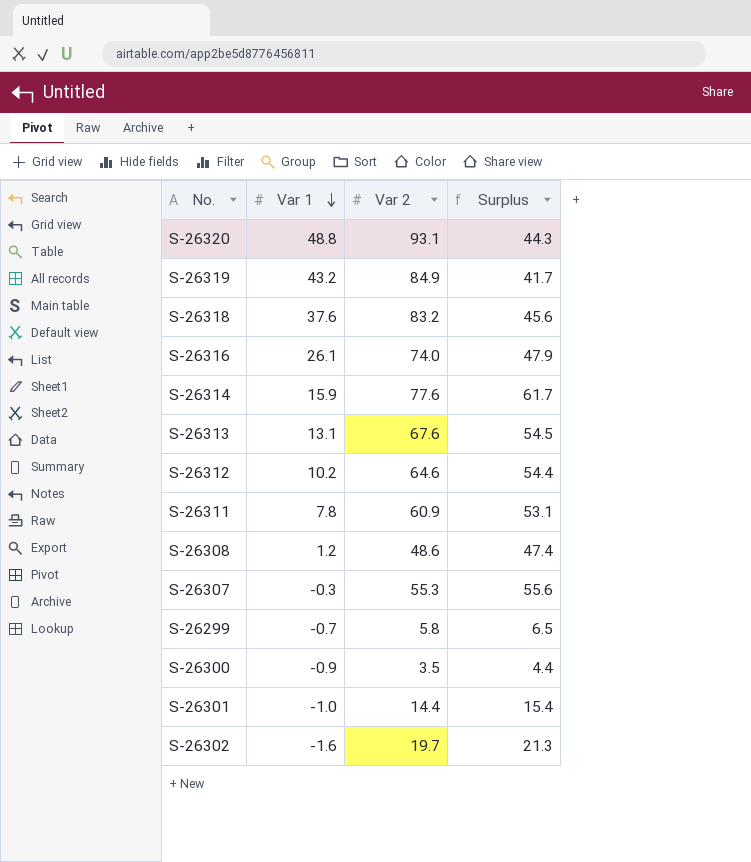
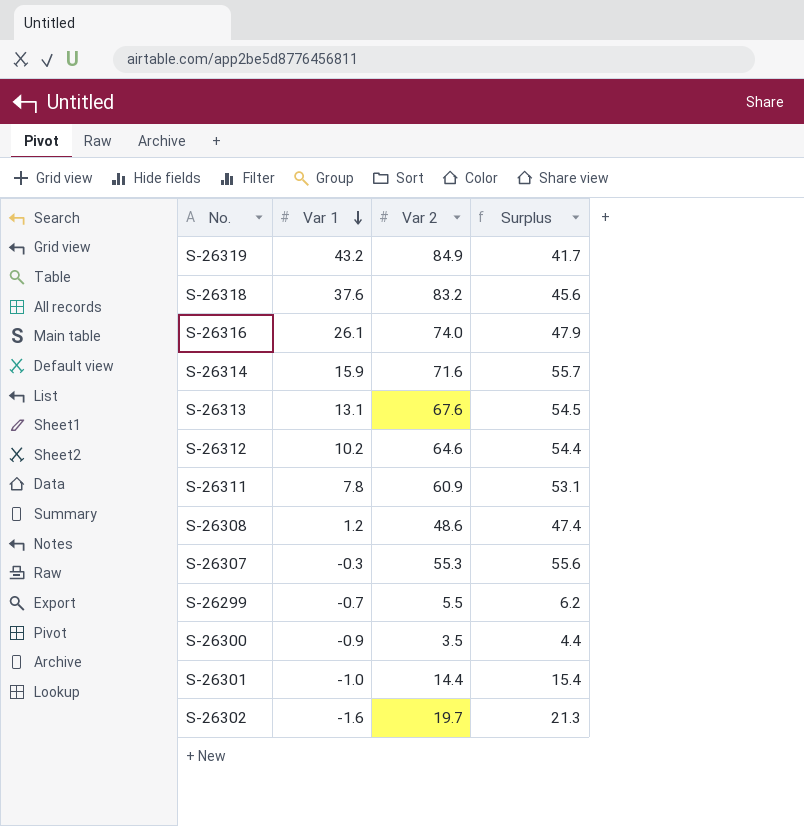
row S-26320: 48.8 | 93.1 | 44.3 -> none
S-26314 | Var 2: 77.6 -> 71.6
S-26314 | Surplus: 61.7 -> 55.7
S-26299 | Var 2: 5.8 -> 5.5
S-26299 | Surplus: 6.5 -> 6.2

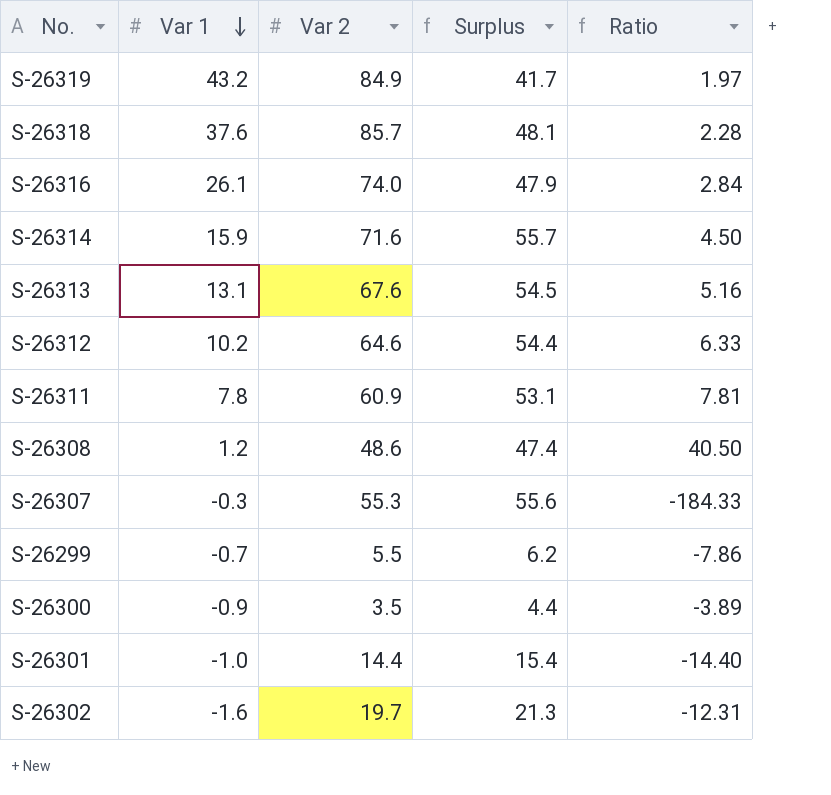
column Ratio | formula: none -> [Var 2] / [Var 1]
S-26318 | Var 2: 83.2 -> 85.7
S-26318 | Surplus: 45.6 -> 48.1

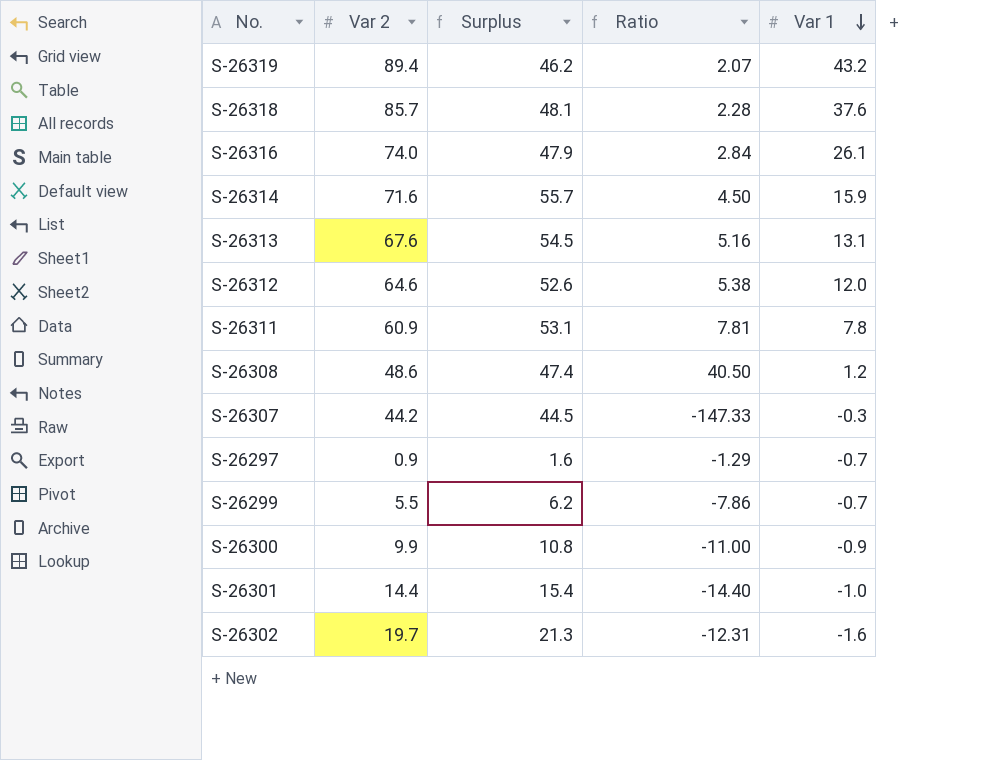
column Var 1 | position: 2 -> 5
S-26319 | Var 2: 84.9 -> 89.4
S-26319 | Surplus: 41.7 -> 46.2
S-26319 | Ratio: 1.97 -> 2.07
S-26312 | Surplus: 54.4 -> 52.6
S-26312 | Ratio: 6.33 -> 5.38
S-26312 | Var 1: 10.2 -> 12.0
S-26307 | Var 2: 55.3 -> 44.2
S-26307 | Surplus: 55.6 -> 44.5
S-26307 | Ratio: -184.33 -> -147.33
row S-26297: none -> 0.9 | 1.6 | -1.29 | -0.7
S-26300 | Var 2: 3.5 -> 9.9
S-26300 | Surplus: 4.4 -> 10.8
S-26300 | Ratio: -3.89 -> -11.00

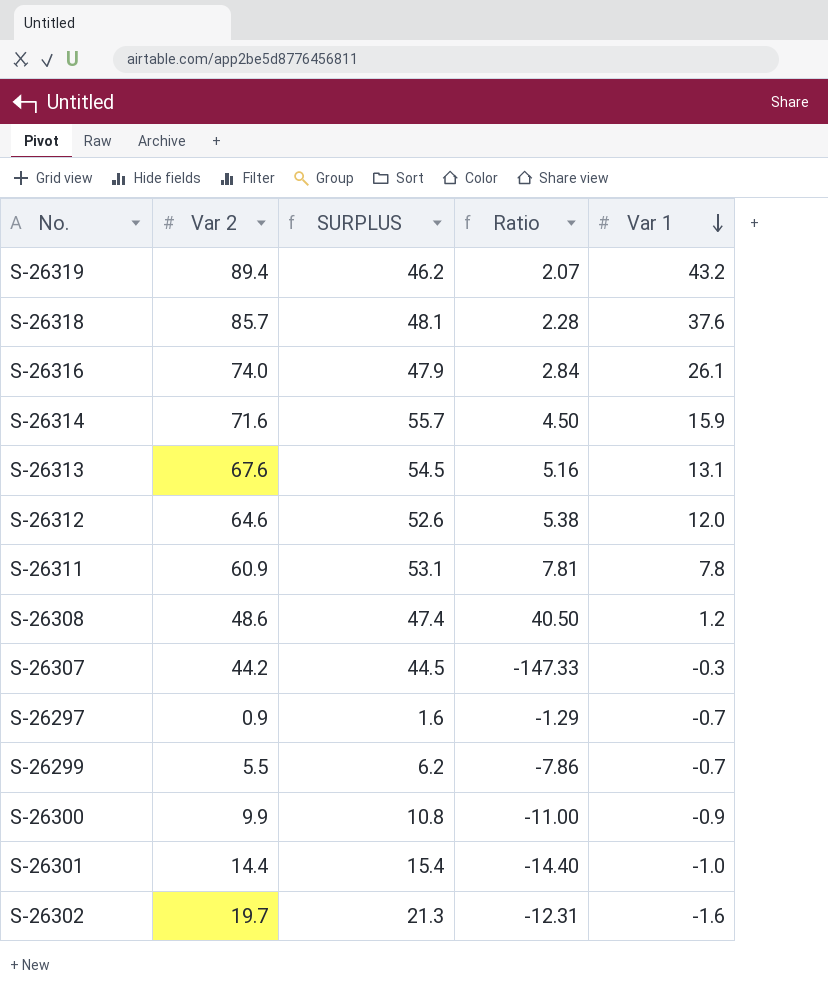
column name: Surplus -> SURPLUS

